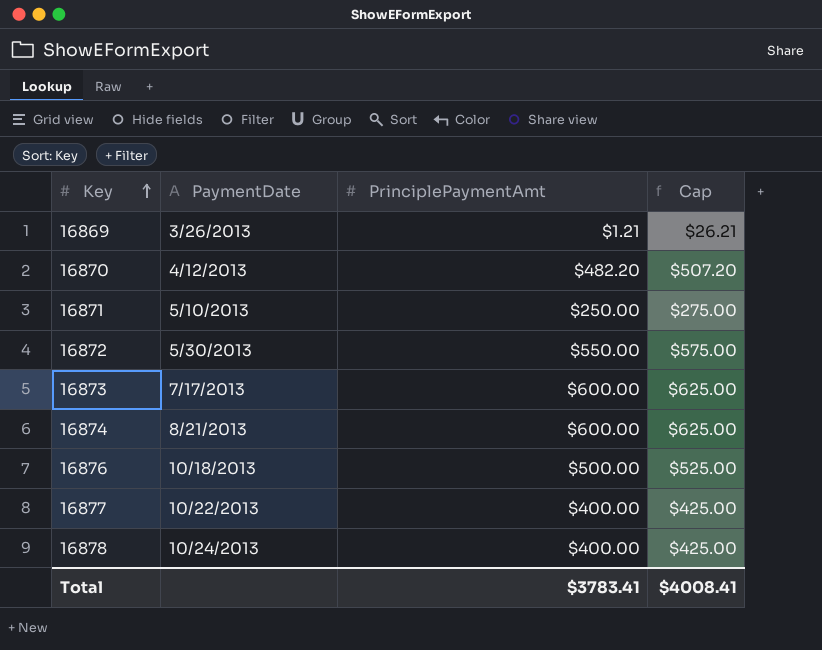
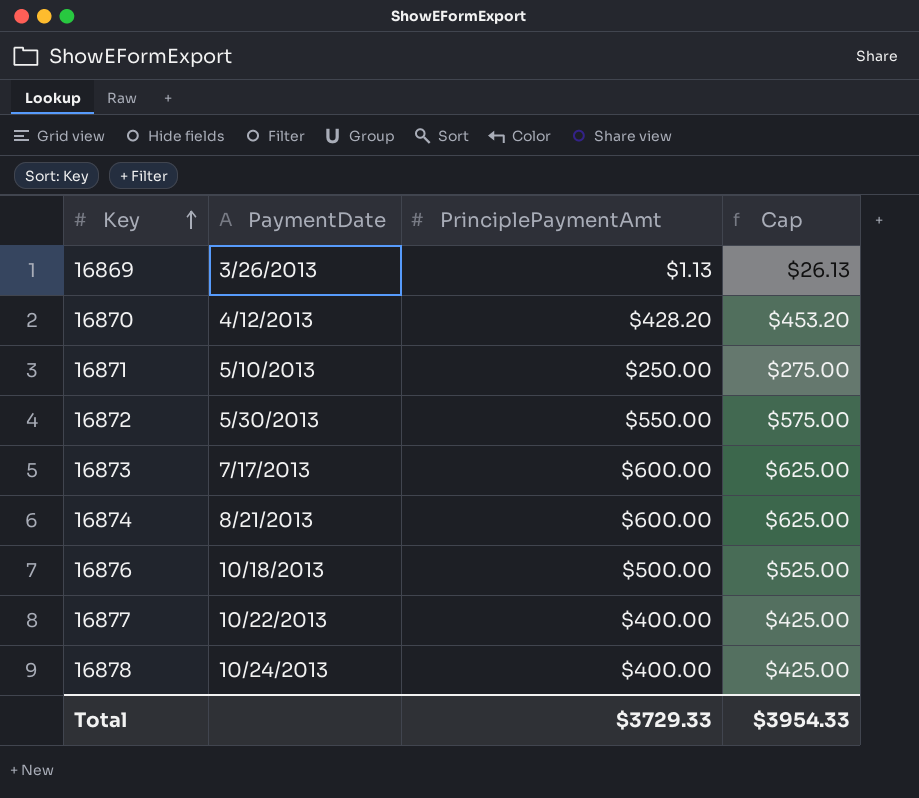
16869 | PrinciplePaymentAmt: $1.21 -> $1.13
16869 | Cap: $26.21 -> $26.13
16870 | PrinciplePaymentAmt: $482.20 -> $428.20
16870 | Cap: $507.20 -> $453.20
Total | PrinciplePaymentAmt: $3783.41 -> $3729.33
Total | Cap: $4008.41 -> $3954.33

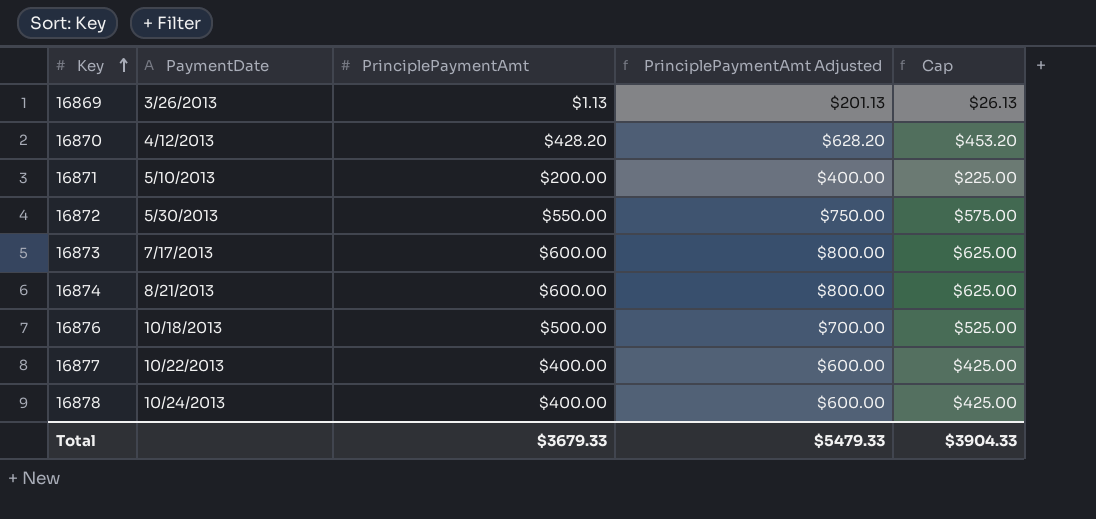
column PrinciplePaymentAmt Adjusted | formula: none -> [PrinciplePaymentAmt] + 200
16871 | PrinciplePaymentAmt: $250.00 -> $200.00
16871 | Cap: $275.00 -> $225.00
Total | PrinciplePaymentAmt: $3729.33 -> $3679.33
Total | Cap: $3954.33 -> $3904.33

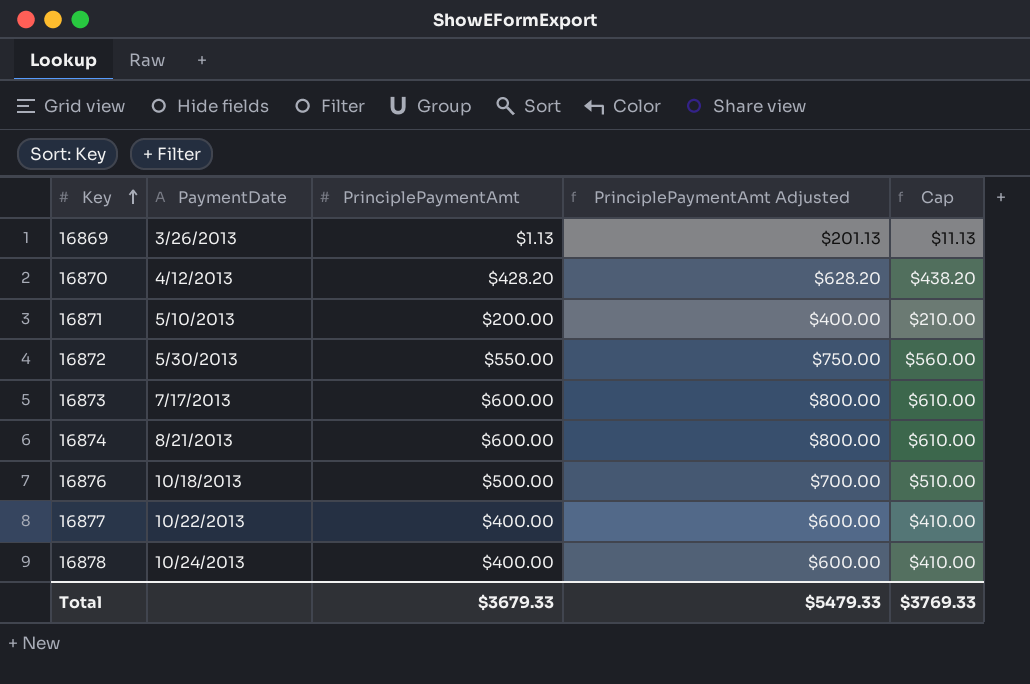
column Cap | formula: [PrinciplePaymentAmt] + 25 -> [PrinciplePaymentAmt] + 10
Total | Cap: $3904.33 -> $3769.33

